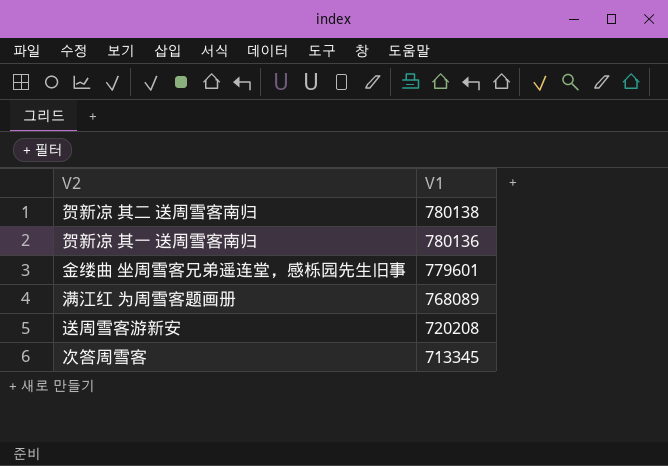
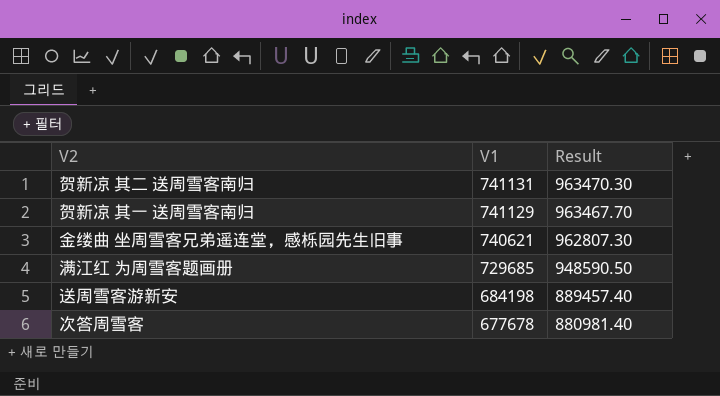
column Result | formula: none -> [V1] * 1.3
贺新凉 其二 送周雪客南归 | V1: 780138 -> 741131
贺新凉 其一 送周雪客南归 | V1: 780136 -> 741129
金缕曲 坐周雪客兄弟遥连堂，感栎园先生旧事 | V1: 779601 -> 740621
满江红 为周雪客题画册 | V1: 768089 -> 729685
送周雪客游新安 | V1: 720208 -> 684198
次答周雪客 | V1: 713345 -> 677678

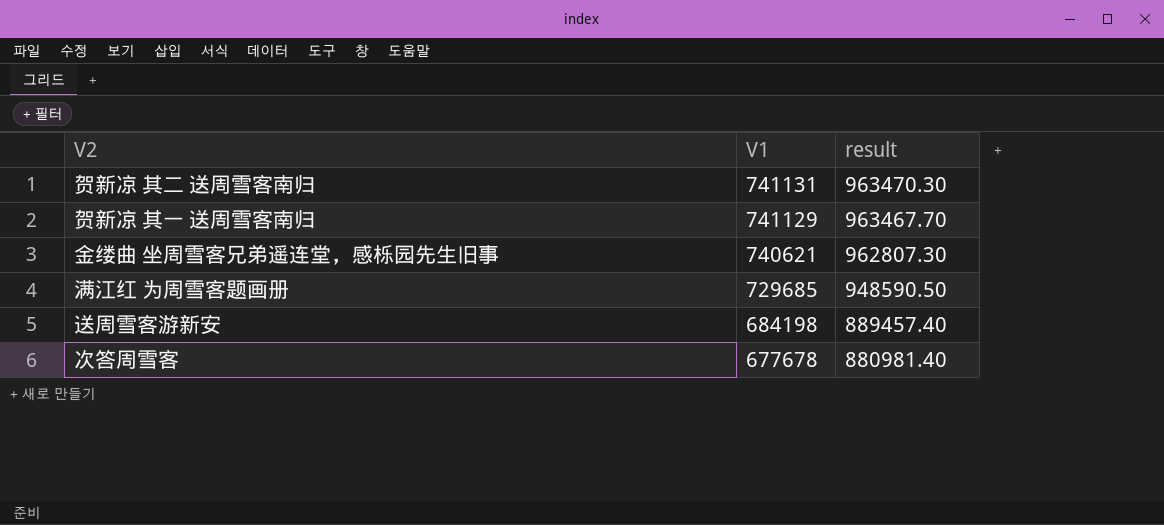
column name: Result -> result

